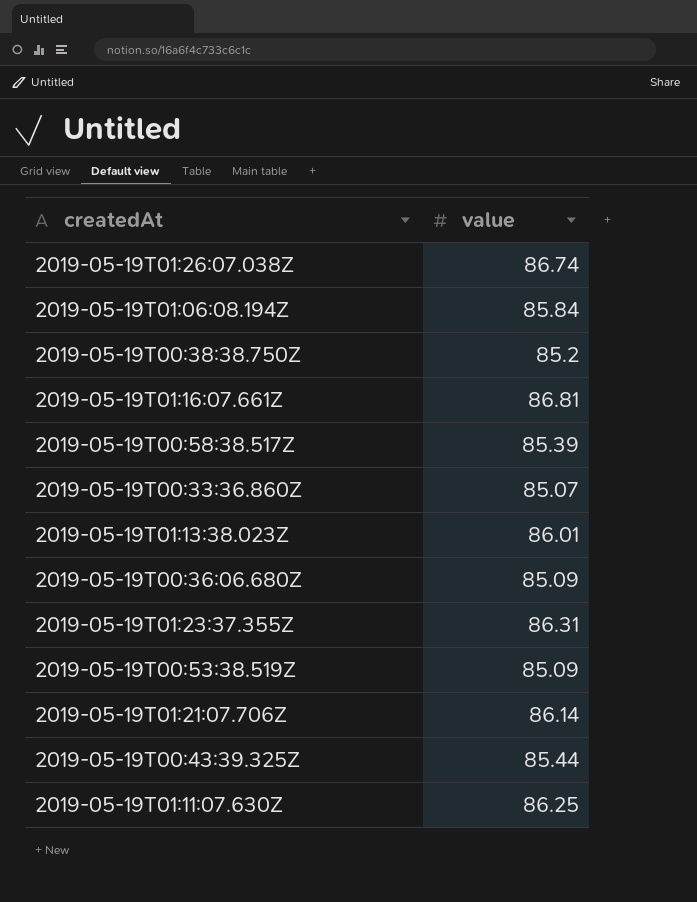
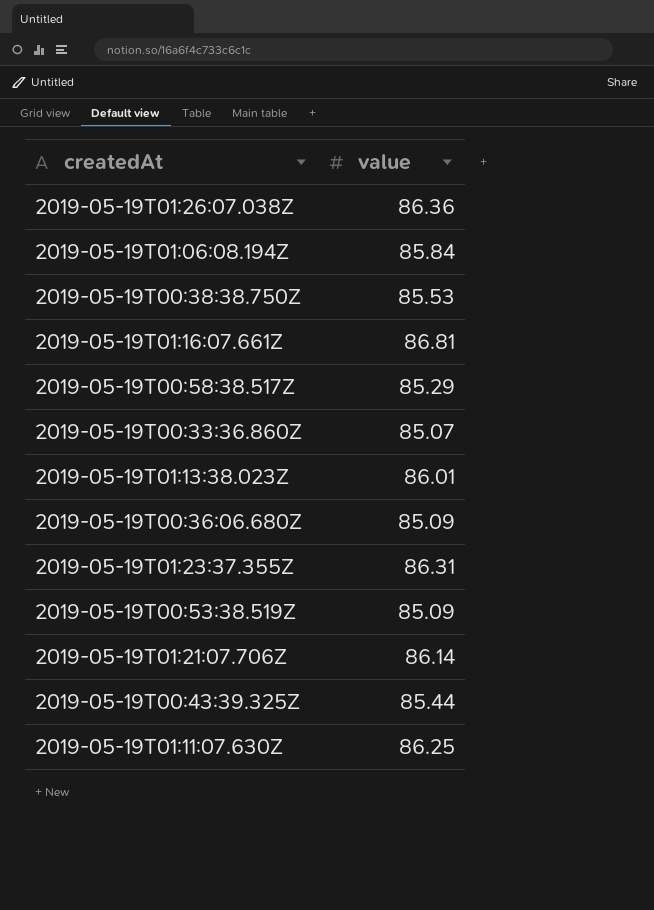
2019-05-19T01:26:07.038Z | value: 86.74 -> 86.36
2019-05-19T00:38:38.750Z | value: 85.2 -> 85.53
2019-05-19T00:58:38.517Z | value: 85.39 -> 85.29

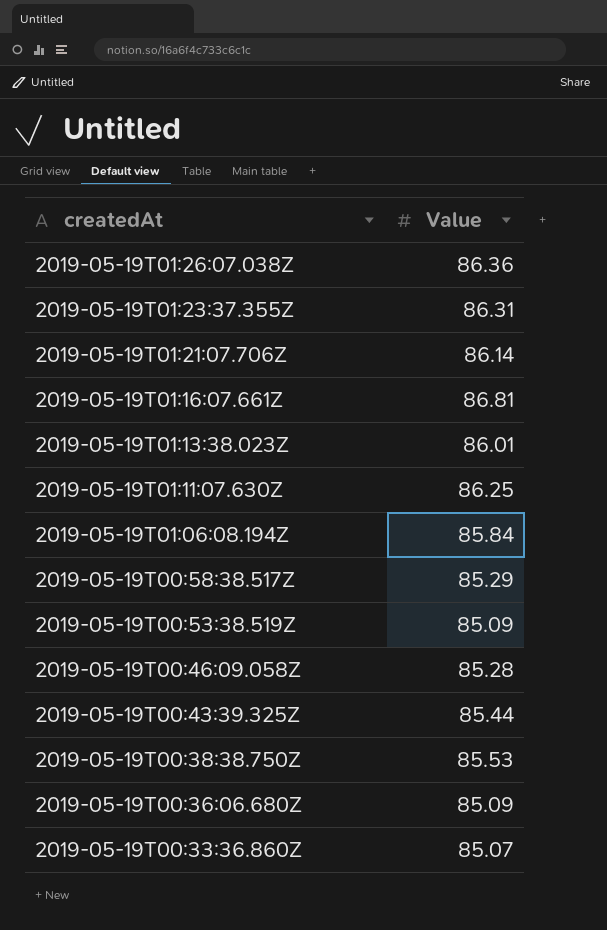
row order: none -> createdAt descending
column name: value -> Value
row 2019-05-19T00:46:09.058Z: none -> 85.28

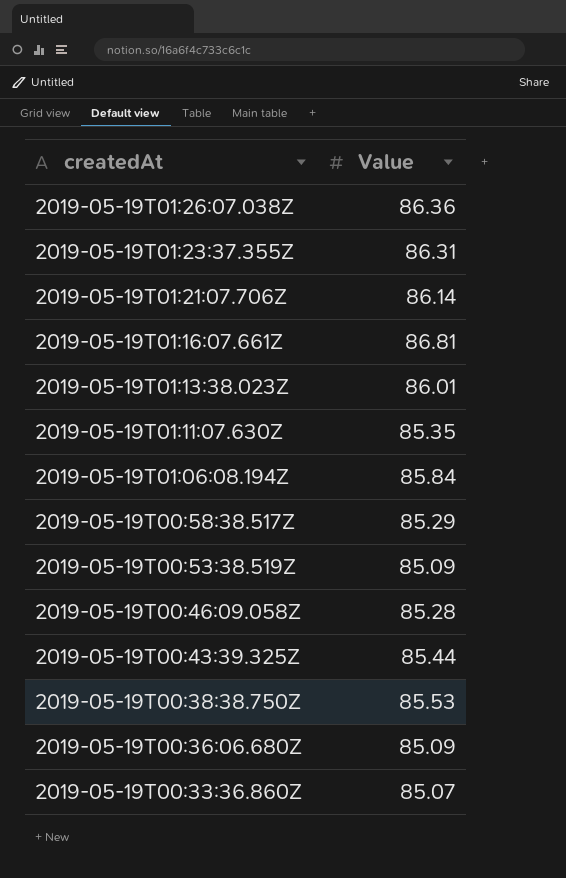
2019-05-19T01:11:07.630Z | Value: 86.25 -> 85.35

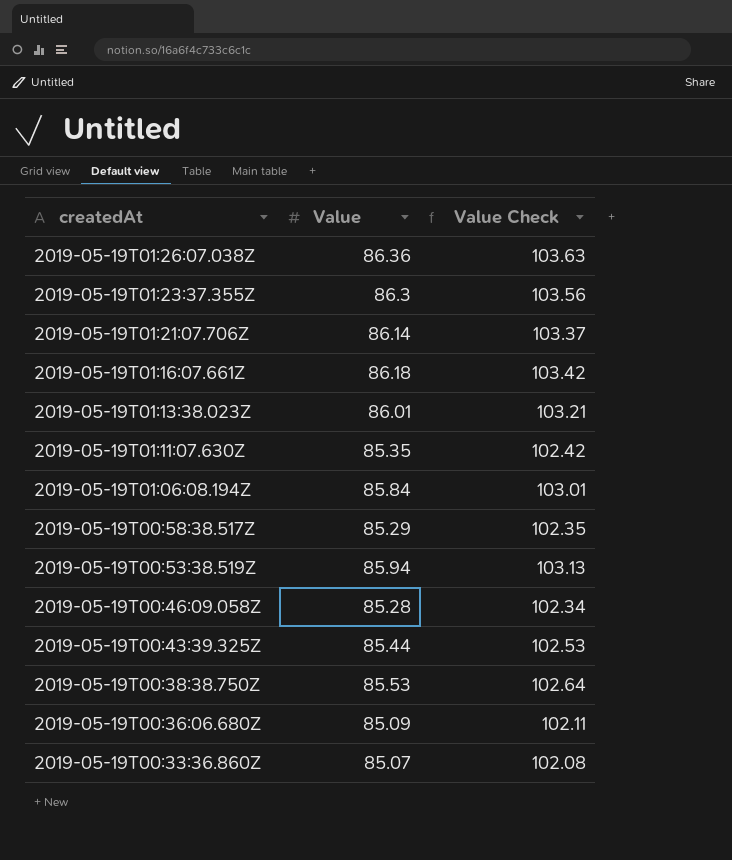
column Value Check | formula: none -> [Value] * 1.2
2019-05-19T01:23:37.355Z | Value: 86.31 -> 86.3
2019-05-19T01:16:07.661Z | Value: 86.81 -> 86.18
2019-05-19T00:53:38.519Z | Value: 85.09 -> 85.94

